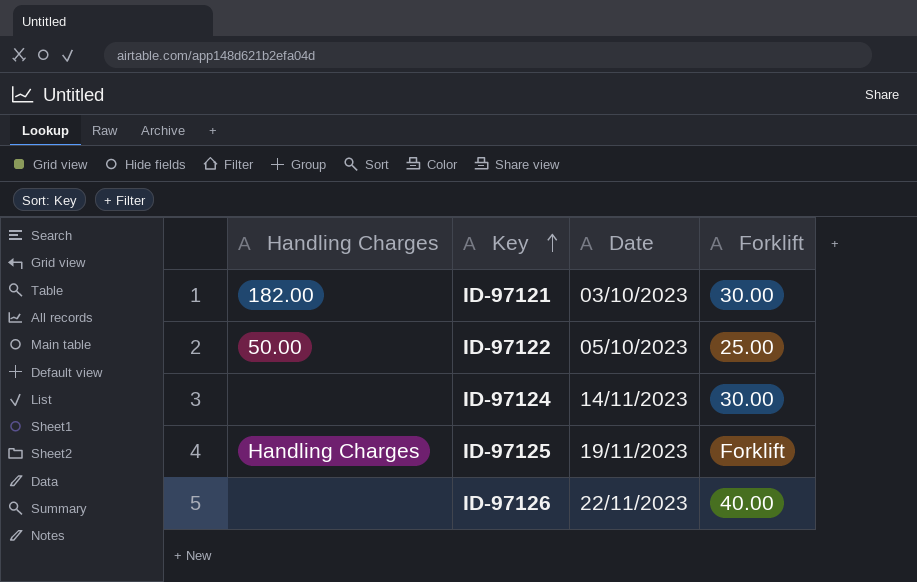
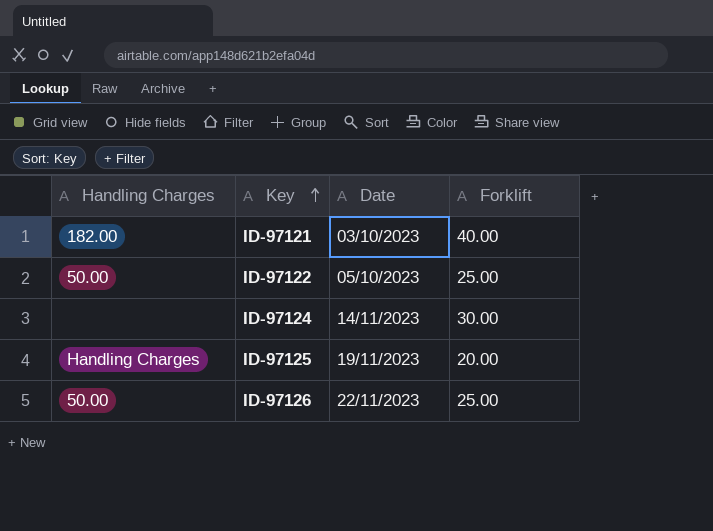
ID-97121 | Forklift: 30.00 -> 40.00
ID-97125 | Forklift: Forklift -> 20.00
ID-97126 | Handling Charges: none -> 50.00
ID-97126 | Forklift: 40.00 -> 25.00

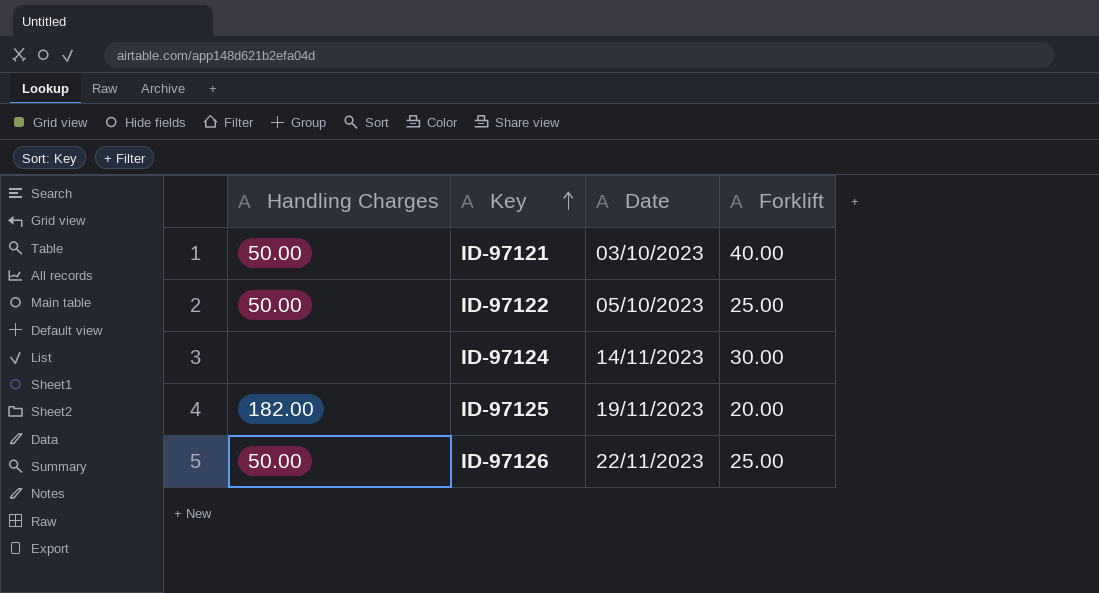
ID-97121 | Handling Charges: 182.00 -> 50.00
ID-97125 | Handling Charges: Handling Charges -> 182.00

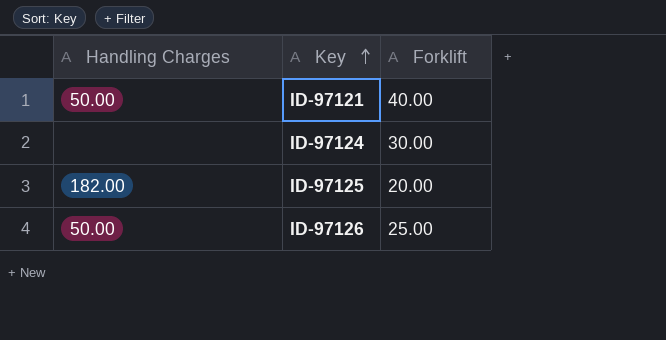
column Date | position: 3 -> none
row ID-97122: 50.00 | 05/10/2023 | 25.00 -> none

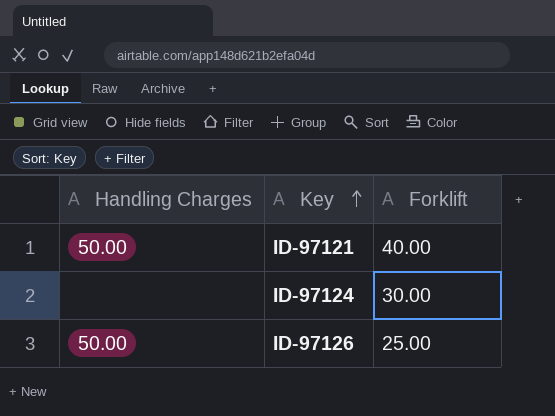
row ID-97125: 182.00 | 20.00 -> none

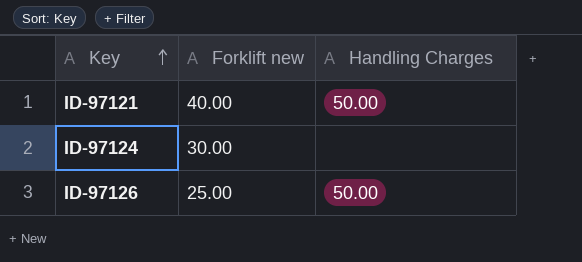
column name: Forklift -> Forklift new
column Handling Charges | position: 1 -> 3

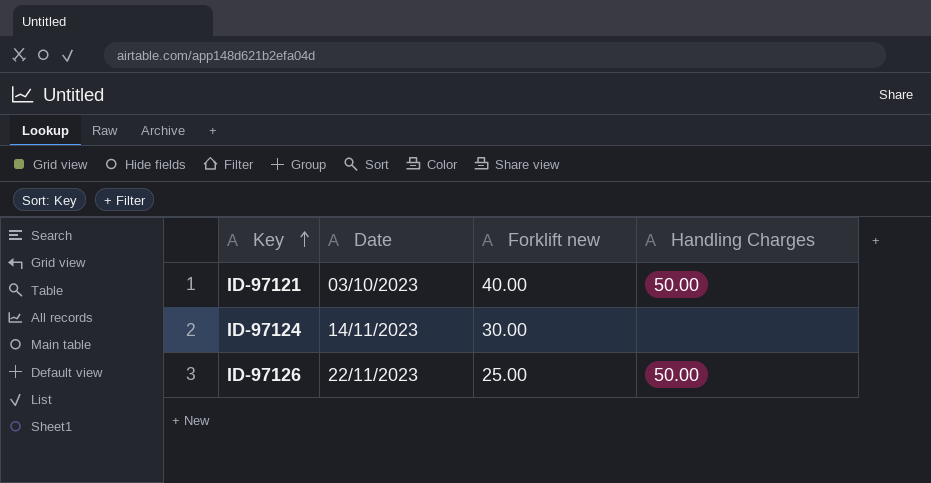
column Date | position: none -> 2

